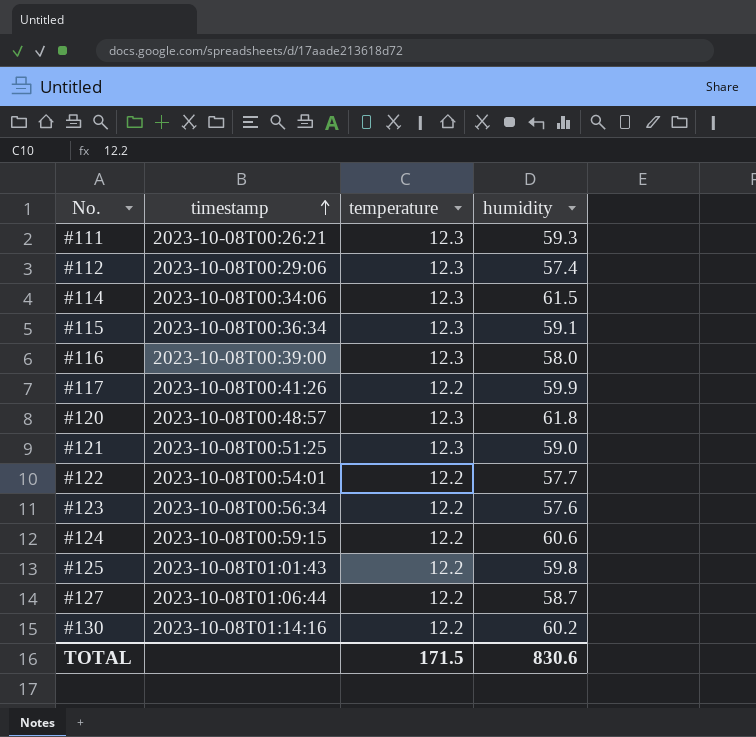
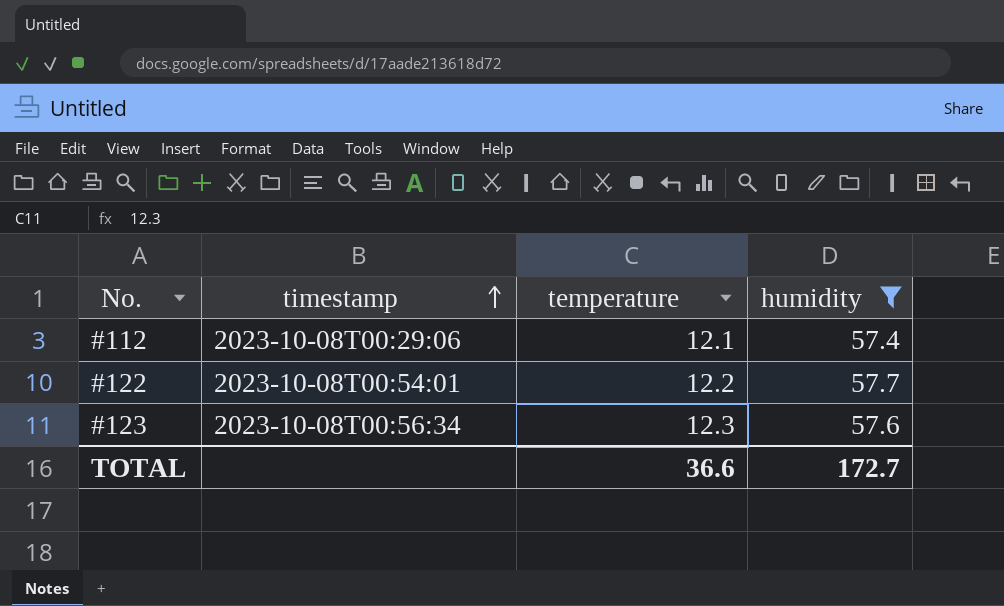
filter: none -> humidity <= 57.7
#112 | temperature: 12.3 -> 12.1
#123 | temperature: 12.2 -> 12.3
TOTAL | temperature: 171.5 -> 36.6
TOTAL | humidity: 830.6 -> 172.7

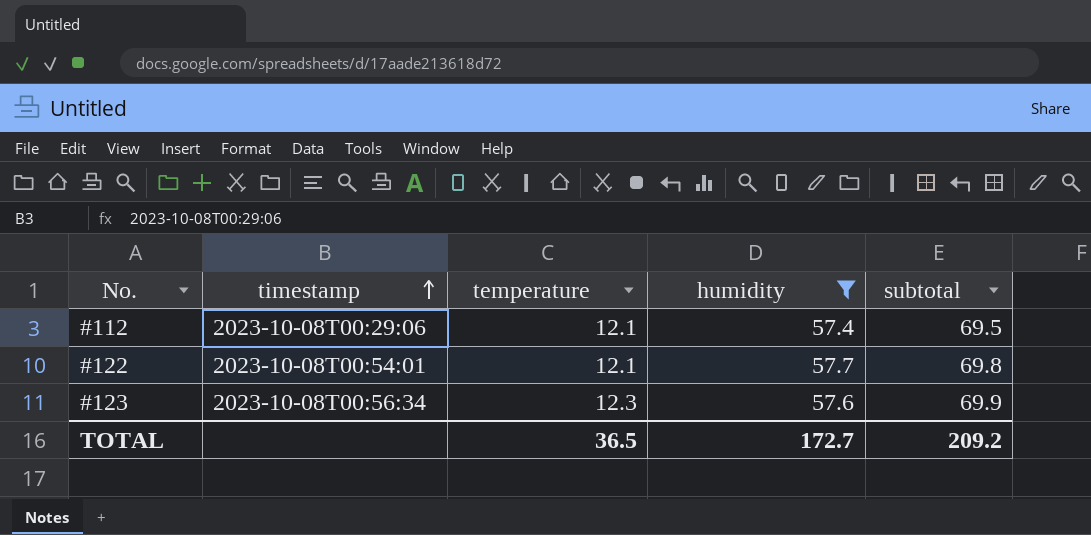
column subtotal | formula: none -> [temperature] + [humidity]
#122 | temperature: 12.2 -> 12.1
TOTAL | temperature: 36.6 -> 36.5

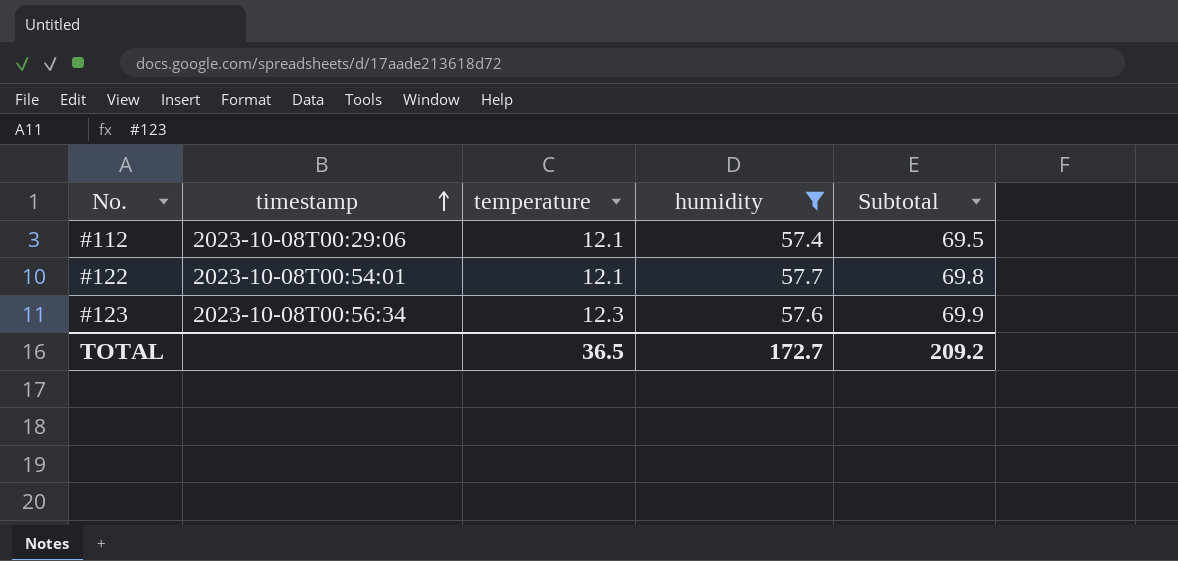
column name: subtotal -> Subtotal

